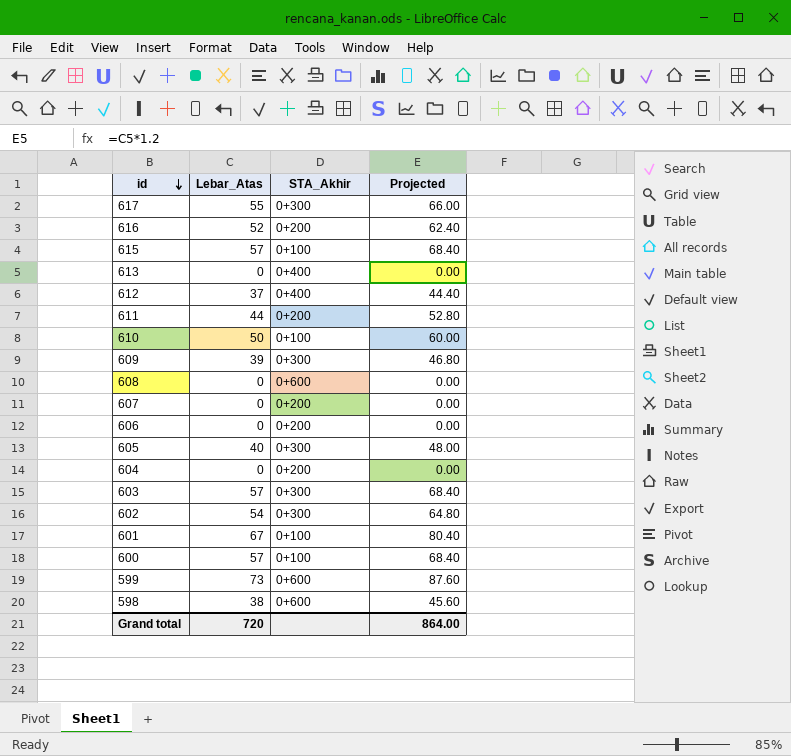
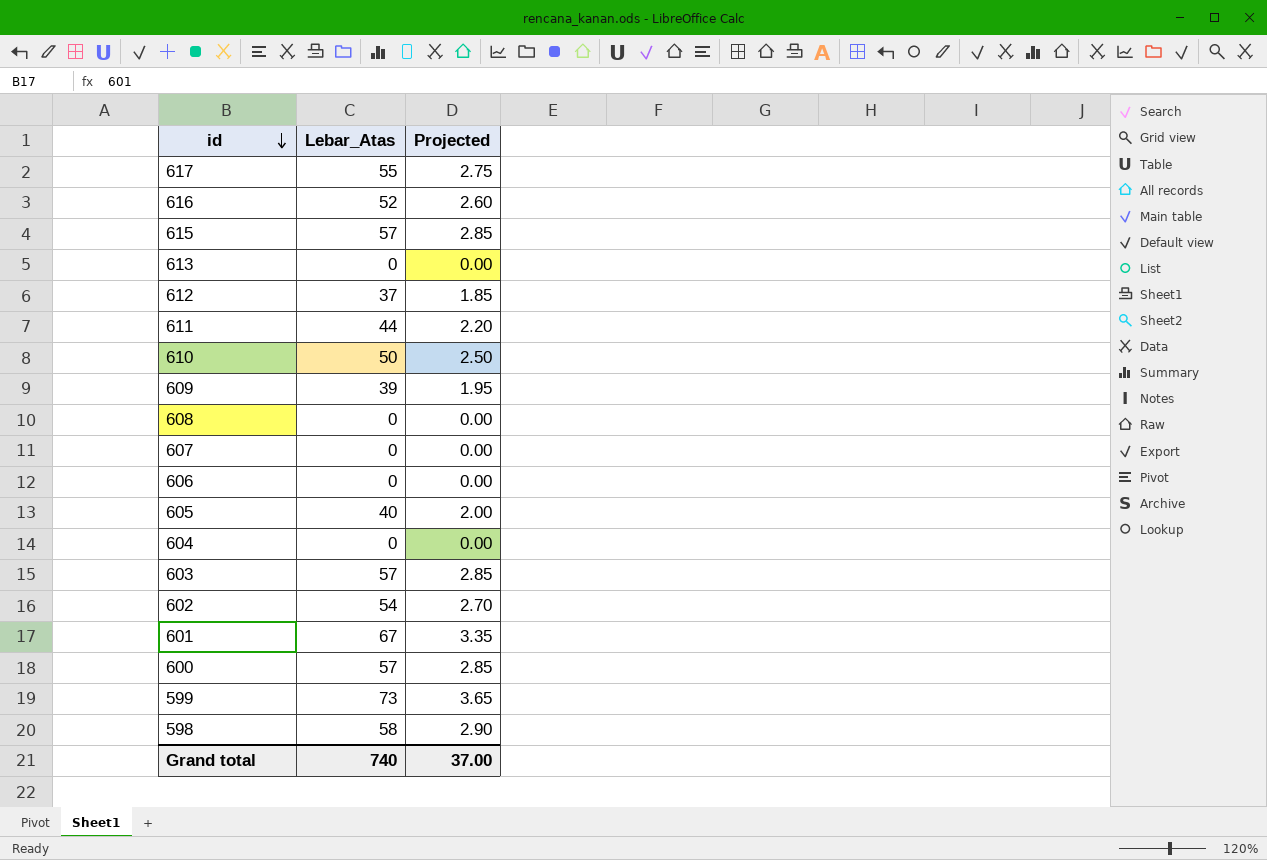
column STA_Akhir | position: 3 -> none
column Projected | formula: [Lebar_Atas] * 1.2 -> [Lebar_Atas] * 0.05
598 | Lebar_Atas: 38 -> 58
Grand total | Lebar_Atas: 720 -> 740
Grand total | Projected: 864.00 -> 37.00

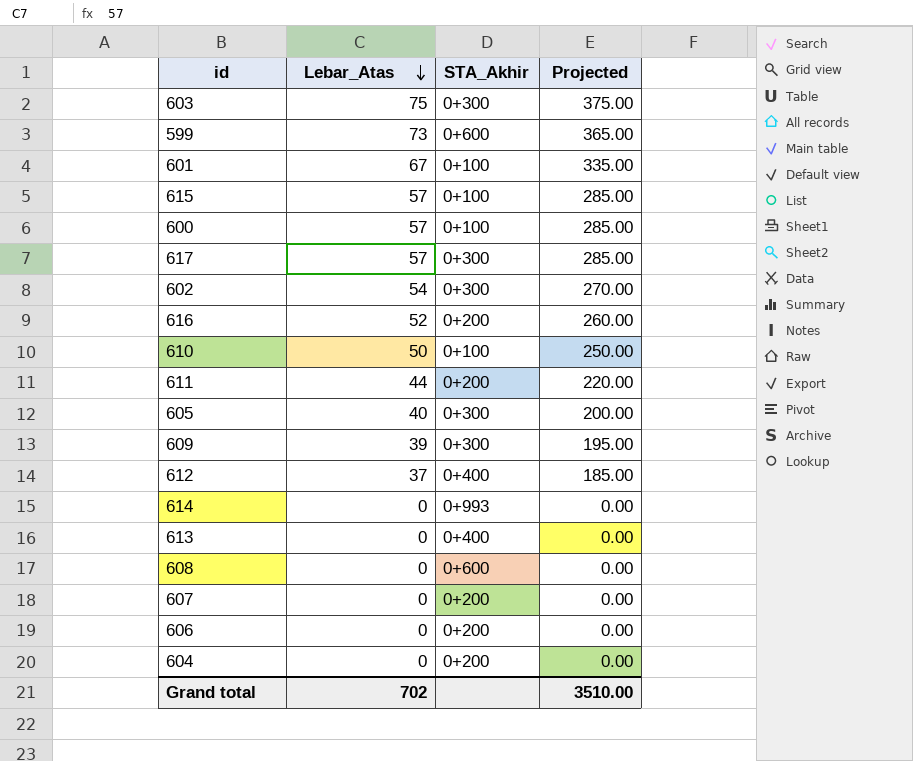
row order: id descending -> Lebar_Atas descending
column STA_Akhir | position: none -> 3
column Projected | formula: [Lebar_Atas] * 0.05 -> [Lebar_Atas] * 5
row 598: 58 | 2.90 -> none
603 | Lebar_Atas: 57 -> 75
617 | Lebar_Atas: 55 -> 57
row 614: none -> 0 | 0+993 | 0.00
Grand total | Lebar_Atas: 740 -> 702
Grand total | Projected: 37.00 -> 3510.00

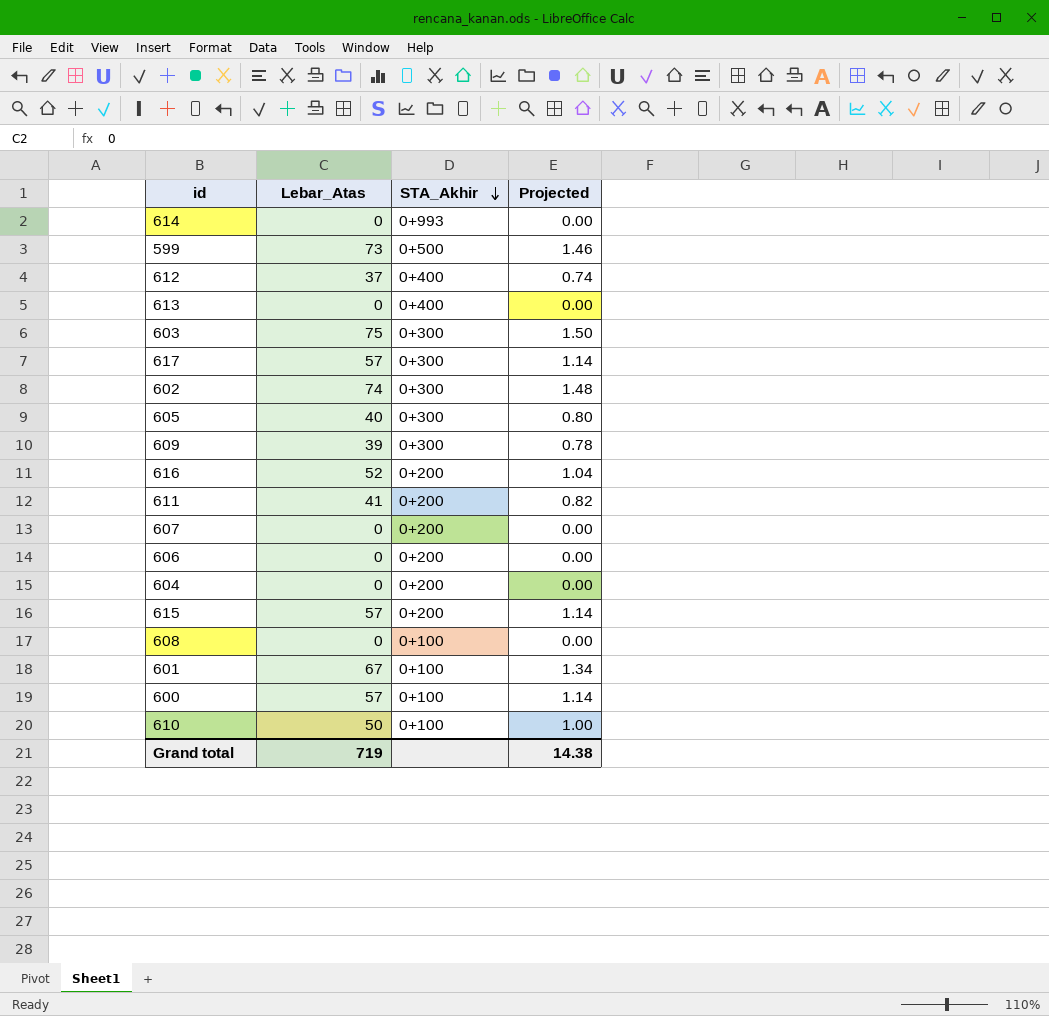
row order: Lebar_Atas descending -> STA_Akhir descending
column Projected | formula: [Lebar_Atas] * 5 -> [Lebar_Atas] * 0.02
599 | STA_Akhir: 0+600 -> 0+500
602 | Lebar_Atas: 54 -> 74
611 | Lebar_Atas: 44 -> 41
615 | STA_Akhir: 0+100 -> 0+200
608 | STA_Akhir: 0+600 -> 0+100
Grand total | Lebar_Atas: 702 -> 719
Grand total | Projected: 3510.00 -> 14.38

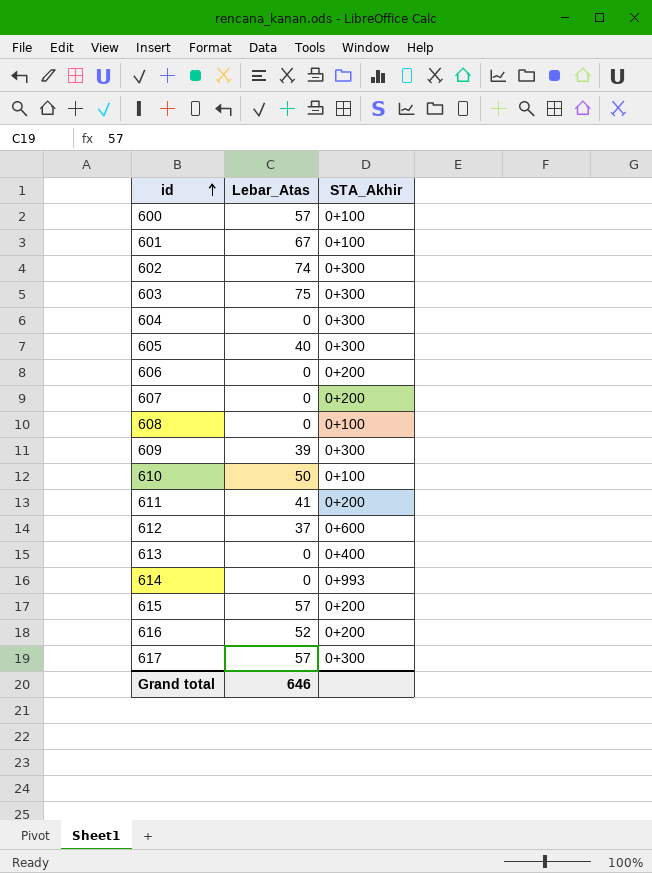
row order: STA_Akhir descending -> id ascending
column Projected | formula: [Lebar_Atas] * 0.02 -> none
row 599: 73 | 0+500 | 1.46 -> none
604 | STA_Akhir: 0+200 -> 0+300
612 | STA_Akhir: 0+400 -> 0+600
Grand total | Lebar_Atas: 719 -> 646

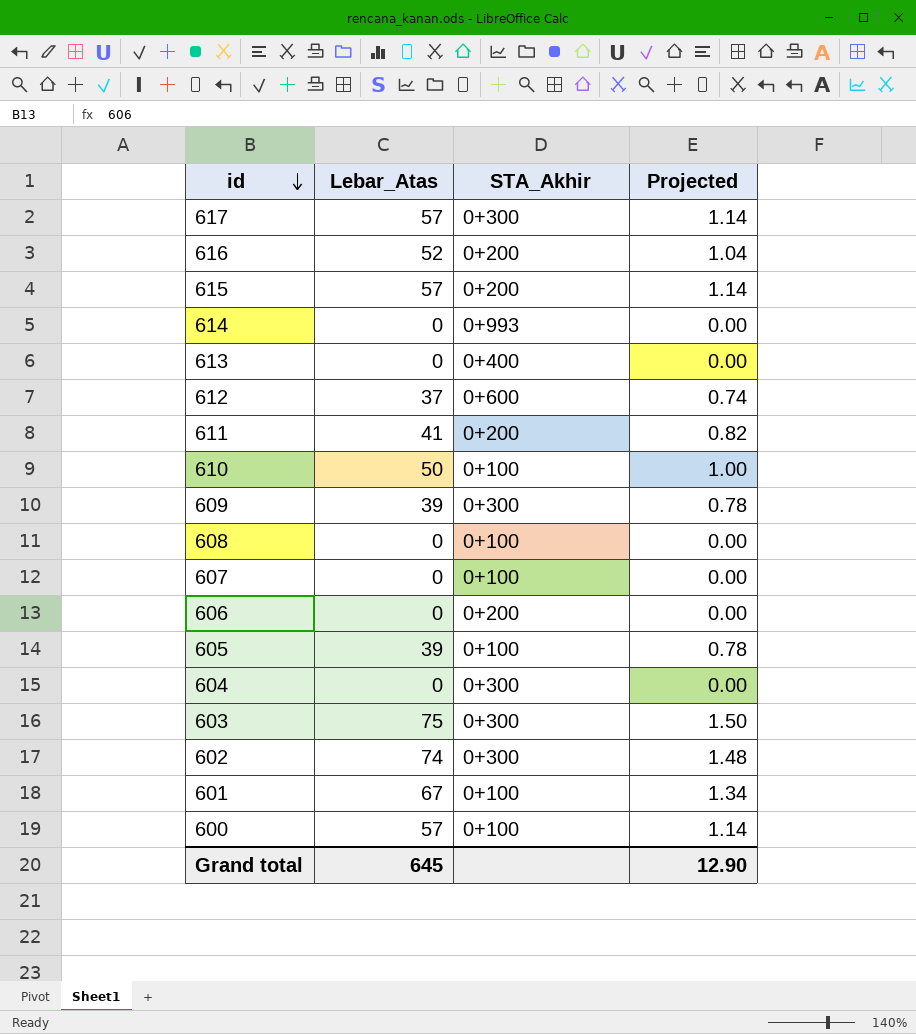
row order: id ascending -> id descending
column Projected | formula: none -> [Lebar_Atas] * 0.02
607 | STA_Akhir: 0+200 -> 0+100
605 | Lebar_Atas: 40 -> 39
605 | STA_Akhir: 0+300 -> 0+100
Grand total | Lebar_Atas: 646 -> 645

